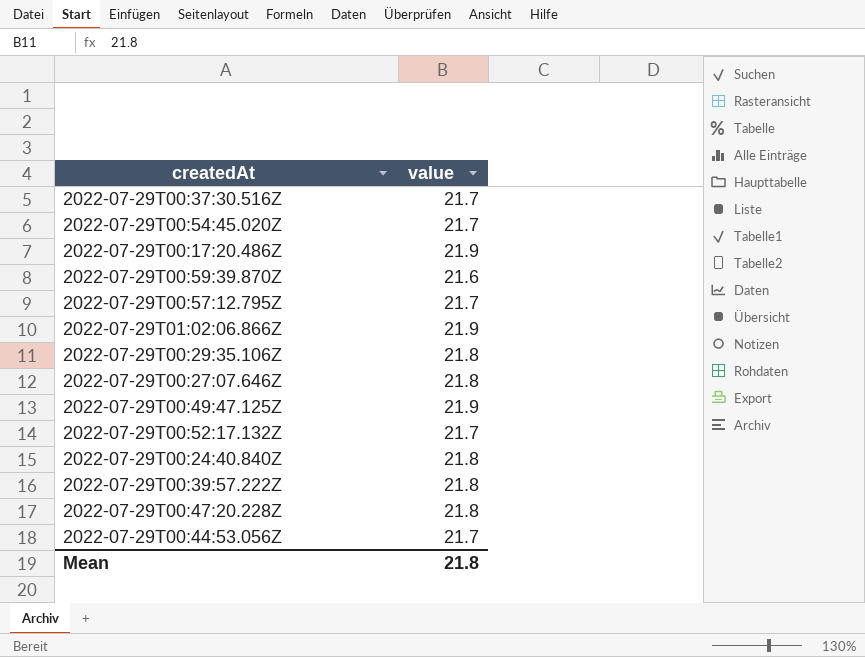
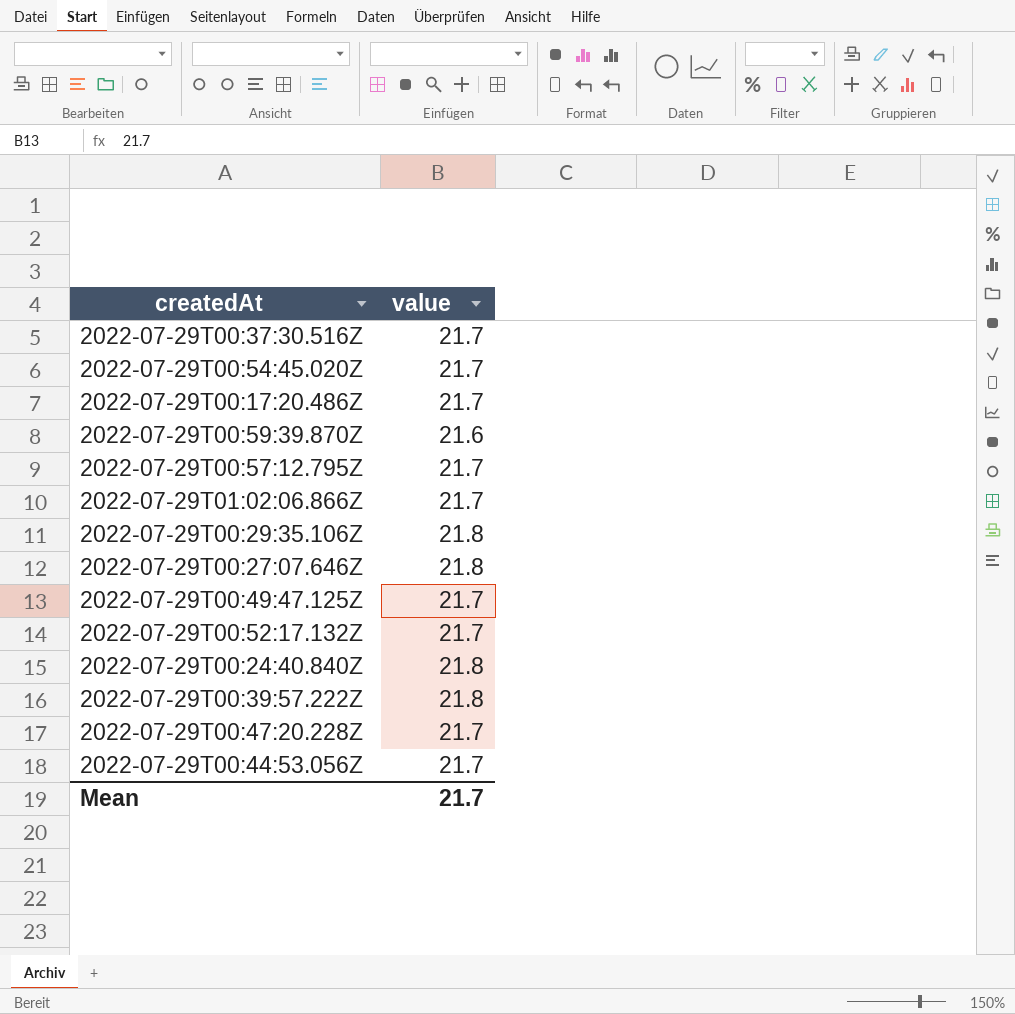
2022-07-29T00:17:20.486Z | value: 21.9 -> 21.7
2022-07-29T01:02:06.866Z | value: 21.9 -> 21.7
2022-07-29T00:49:47.125Z | value: 21.9 -> 21.7
2022-07-29T00:47:20.228Z | value: 21.8 -> 21.7
Mean | value: 21.8 -> 21.7

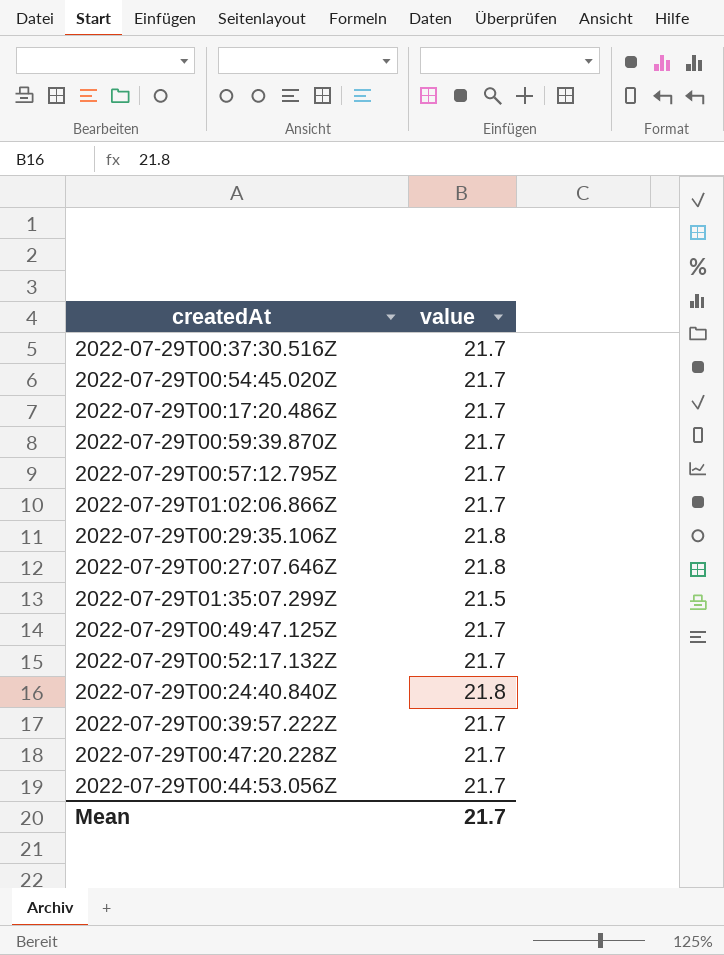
2022-07-29T00:59:39.870Z | value: 21.6 -> 21.7
row 2022-07-29T01:35:07.299Z: none -> 21.5
2022-07-29T00:39:57.222Z | value: 21.8 -> 21.7

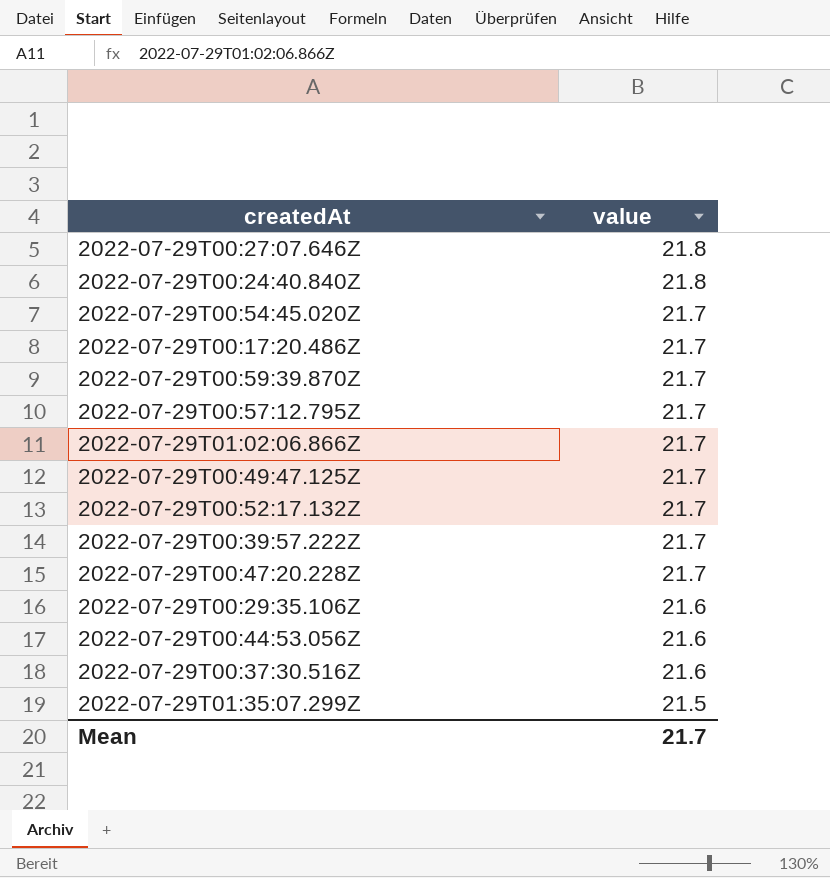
row order: none -> value descending
2022-07-29T00:29:35.106Z | value: 21.8 -> 21.6
2022-07-29T00:44:53.056Z | value: 21.7 -> 21.6
2022-07-29T00:37:30.516Z | value: 21.7 -> 21.6

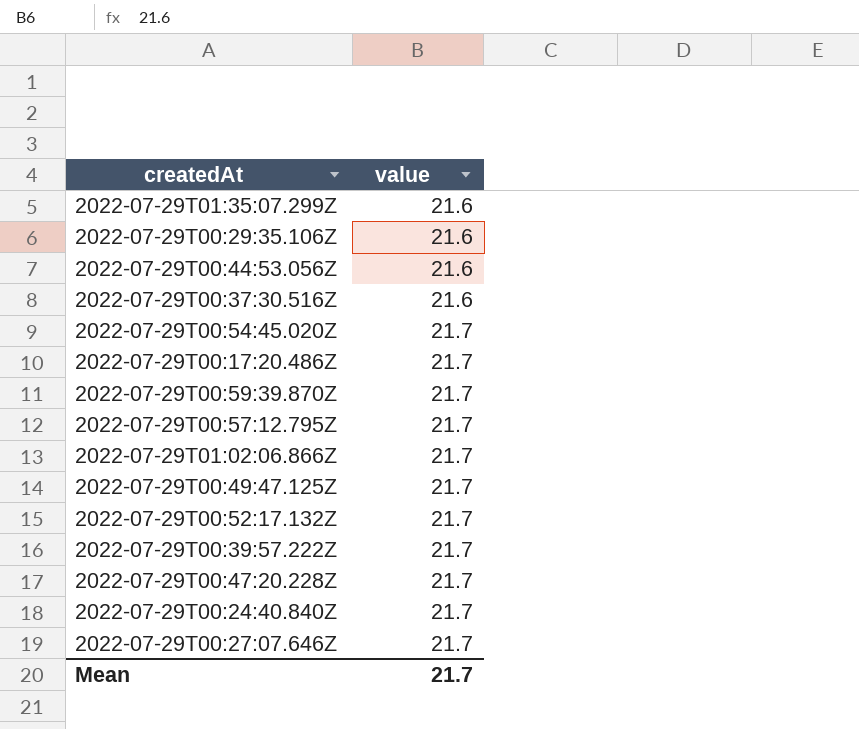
row order: value descending -> value ascending
2022-07-29T01:35:07.299Z | value: 21.5 -> 21.6
2022-07-29T00:24:40.840Z | value: 21.8 -> 21.7
2022-07-29T00:27:07.646Z | value: 21.8 -> 21.7

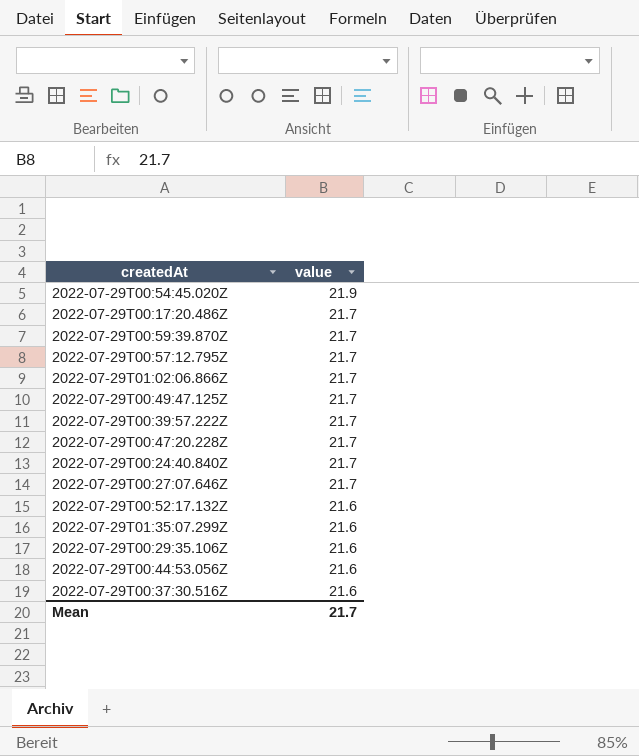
row order: value ascending -> value descending
2022-07-29T00:54:45.020Z | value: 21.7 -> 21.9
2022-07-29T00:52:17.132Z | value: 21.7 -> 21.6

